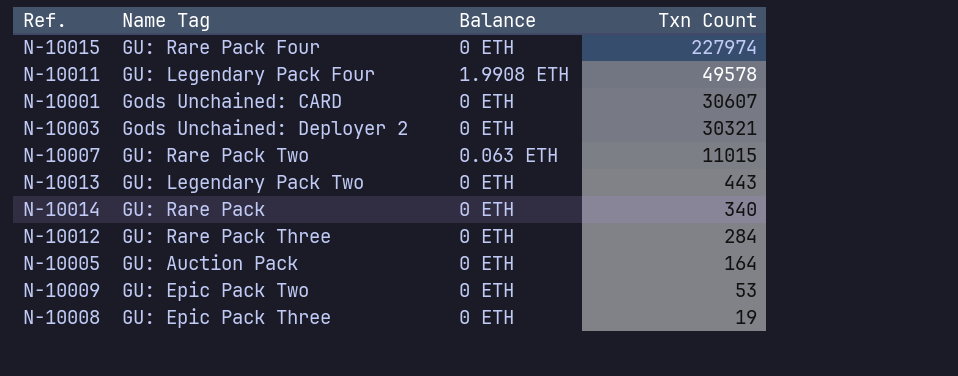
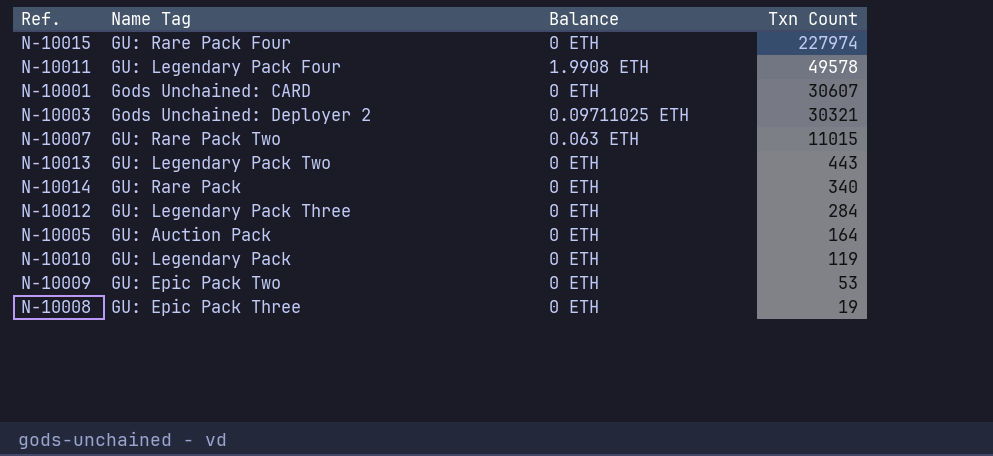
N-10003 | Balance: 0 ETH -> 0.09711025 ETH
N-10012 | Name Tag: GU: Rare Pack Three -> GU: Legendary Pack Three
row N-10010: none -> GU: Legendary Pack | 0 ETH | 119

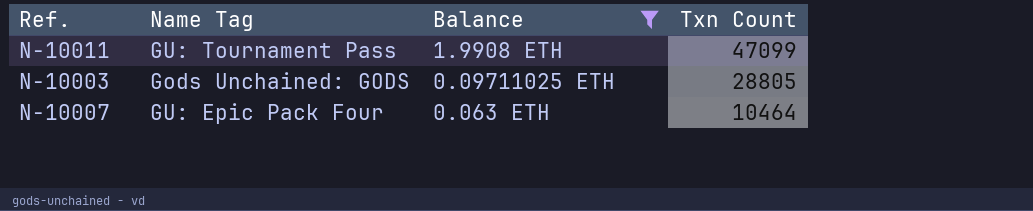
filter: none -> Balance != 0 ETH
N-10011 | Name Tag: GU: Legendary Pack Four -> GU: Tournament Pass
N-10011 | Txn Count: 49578 -> 47099
N-10003 | Name Tag: Gods Unchained: Deployer 2 -> Gods Unchained: GODS
N-10003 | Txn Count: 30321 -> 28805
N-10007 | Name Tag: GU: Rare Pack Two -> GU: Epic Pack Four
N-10007 | Txn Count: 11015 -> 10464

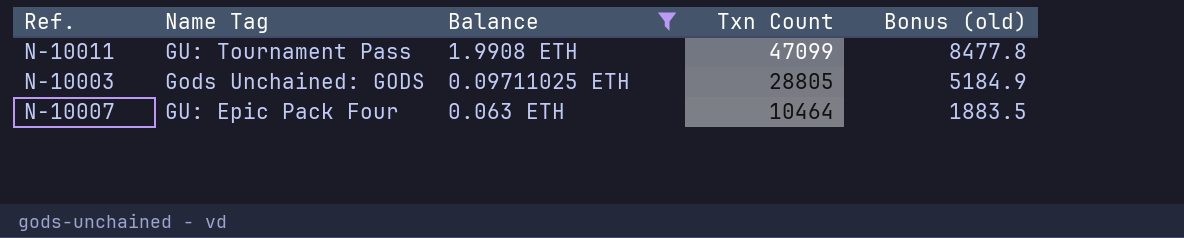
column Bonus (old) | formula: none -> [Txn Count] * 0.18

